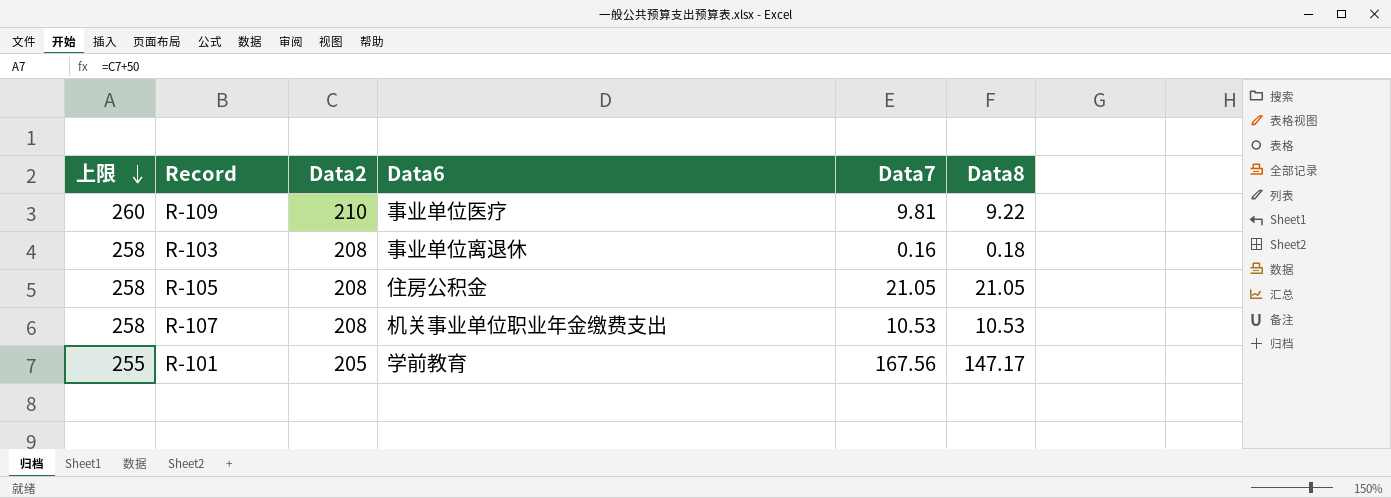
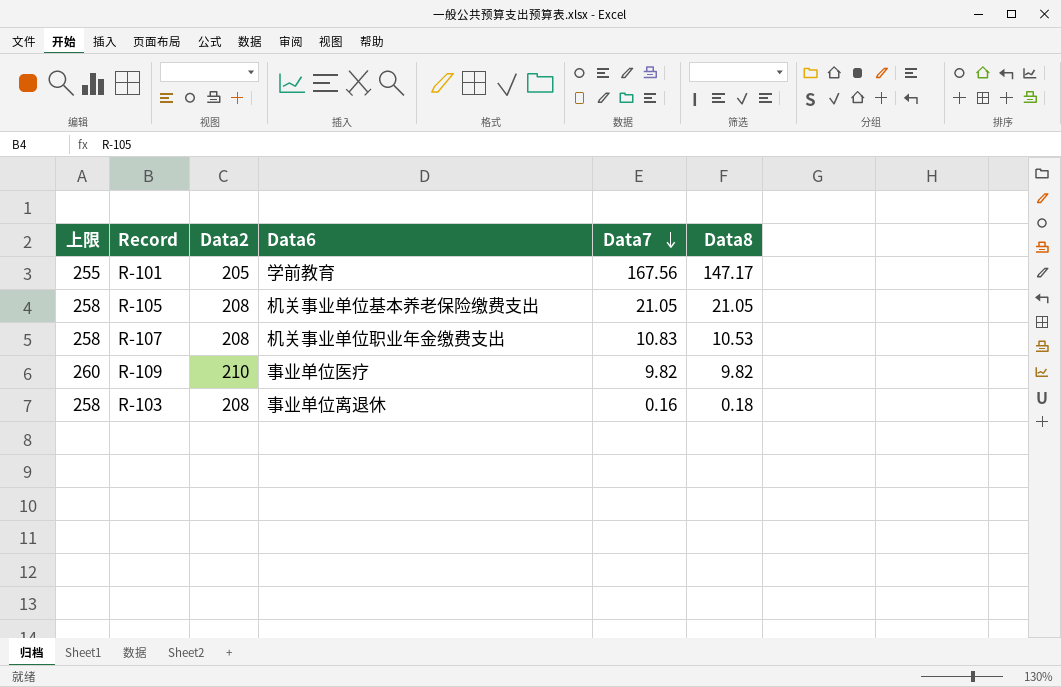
row order: 上限 descending -> Data7 descending
R-105 | Data6: 住房公积金 -> 机关事业单位基本养老保险缴费支出
R-107 | Data7: 10.53 -> 10.83
R-109 | Data7: 9.81 -> 9.82
R-109 | Data8: 9.22 -> 9.82

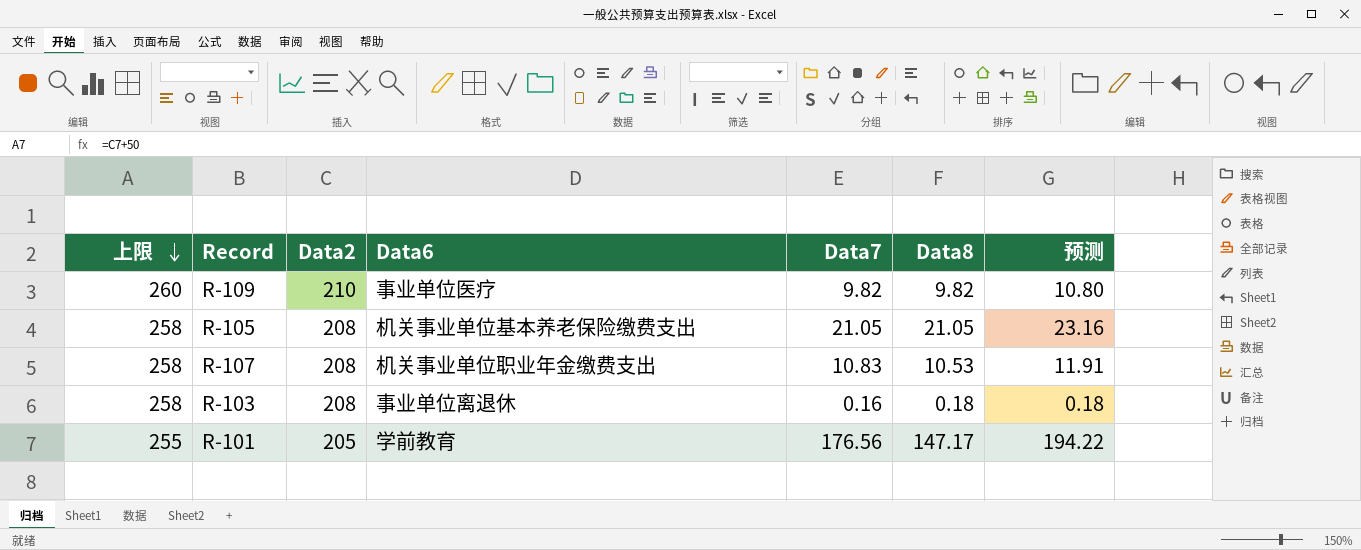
row order: Data7 descending -> 上限 descending
column 预测 | formula: none -> [Data7] * 1.1
R-101 | Data7: 167.56 -> 176.56

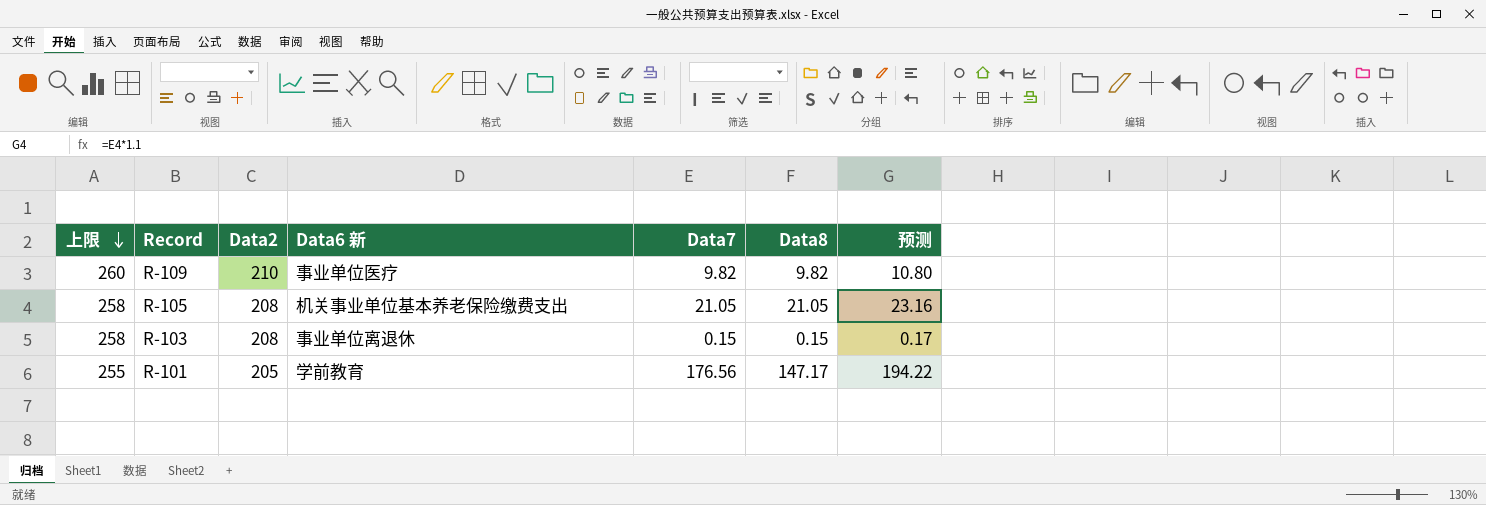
column name: Data6 -> Data6 新
row R-107: 258 | 208 | 机关事业单位职业年金缴费支出 | 10.83 | 10.53 | 11.91 -> none
R-103 | Data7: 0.16 -> 0.15
R-103 | Data8: 0.18 -> 0.15
R-103 | 预测: 0.18 -> 0.17

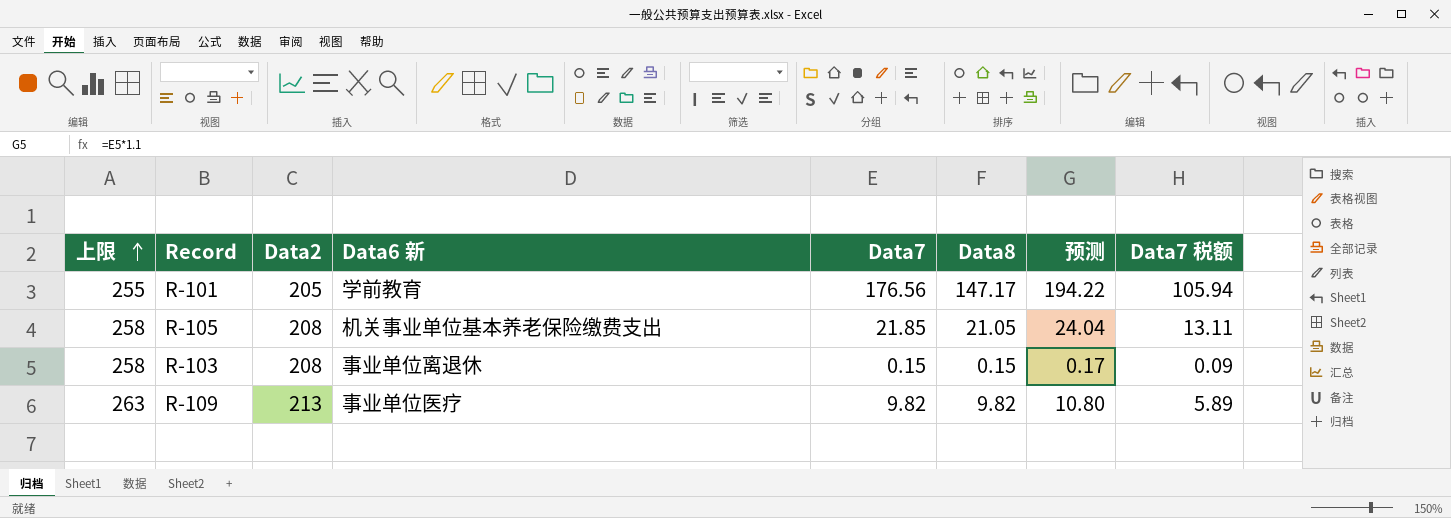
row order: 上限 descending -> 上限 ascending
column Data7 税额 | formula: none -> [Data7] * 0.6
R-105 | Data7: 21.05 -> 21.85
R-105 | 预测: 23.16 -> 24.04
R-109 | 上限: 260 -> 263
R-109 | Data2: 210 -> 213

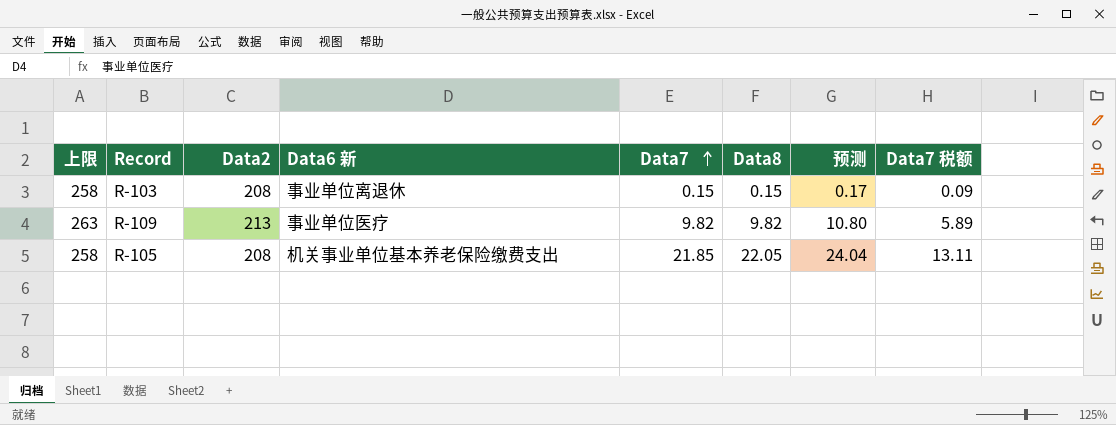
row order: 上限 ascending -> Data7 ascending
row R-101: 255 | 205 | 学前教育 | 176.56 | 147.17 | 194.22 | 105.94 -> none
R-105 | Data8: 21.05 -> 22.05

